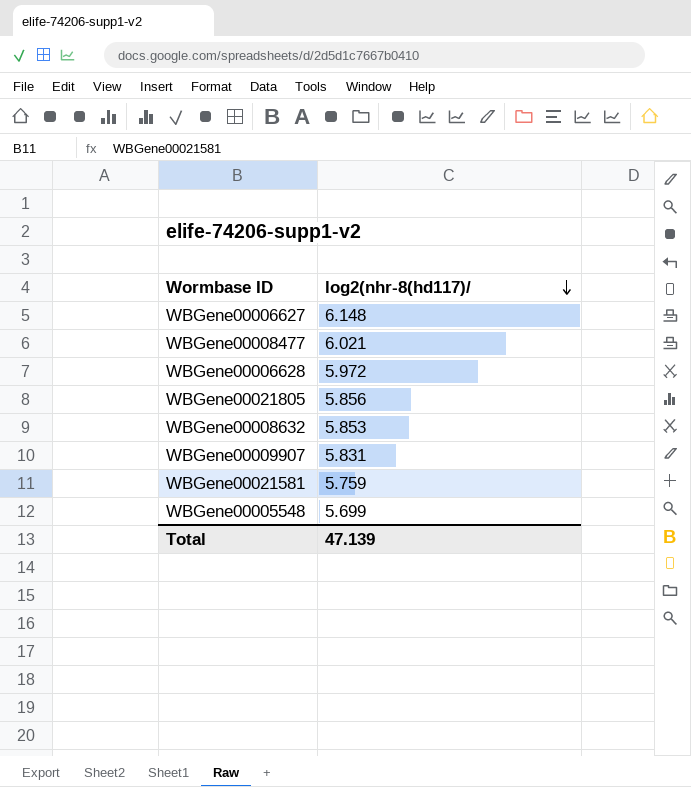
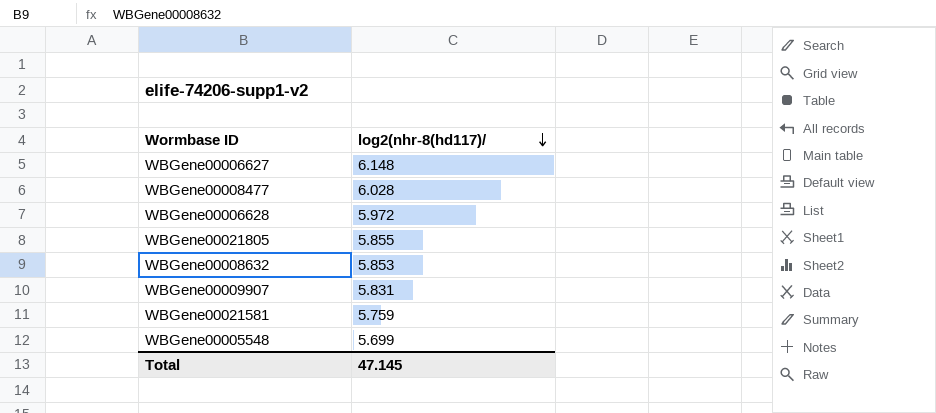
WBGene00008477 | log2(nhr-8(hd117)/: 6.021 -> 6.028
WBGene00021805 | log2(nhr-8(hd117)/: 5.856 -> 5.855
Total | log2(nhr-8(hd117)/: 47.139 -> 47.145

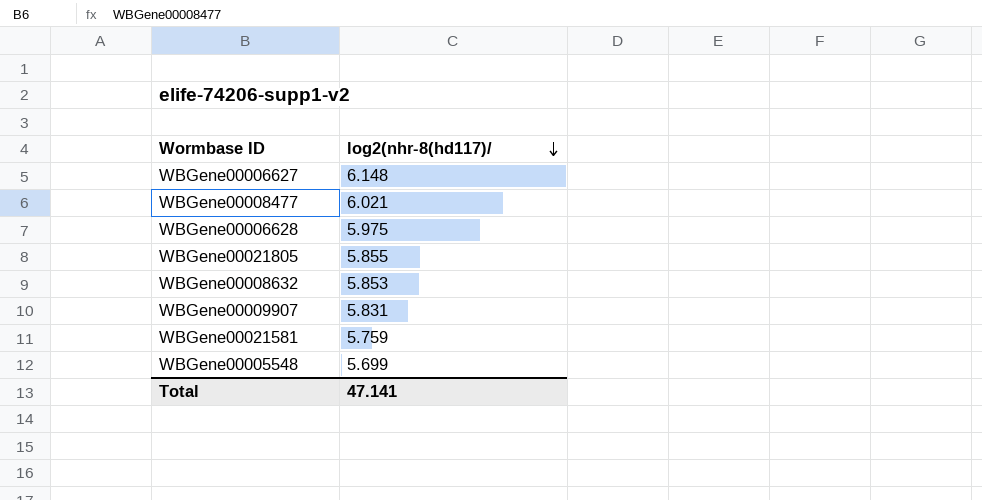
WBGene00008477 | log2(nhr-8(hd117)/: 6.028 -> 6.021
WBGene00006628 | log2(nhr-8(hd117)/: 5.972 -> 5.975
Total | log2(nhr-8(hd117)/: 47.145 -> 47.141

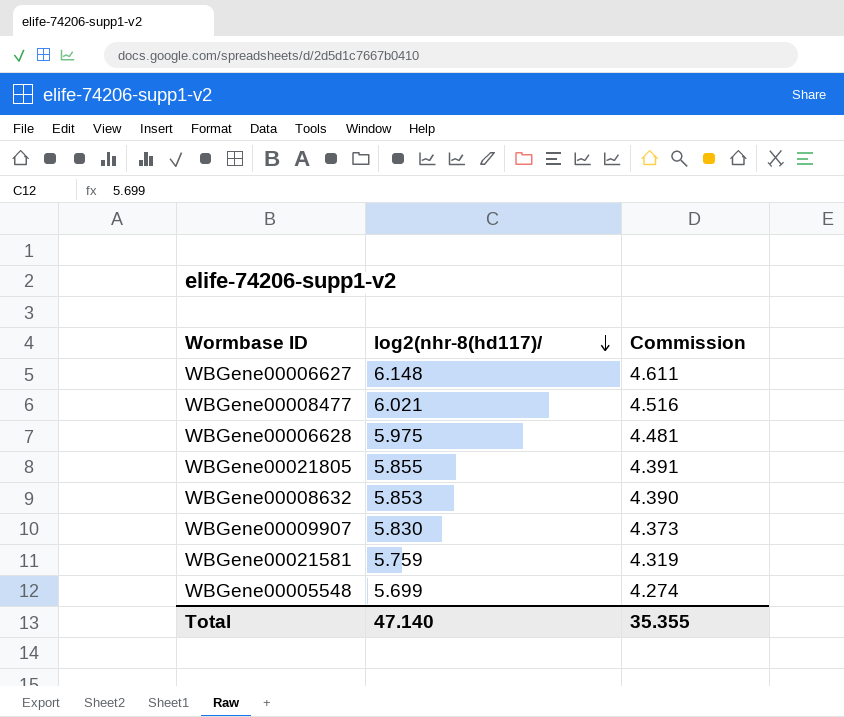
column Commission | formula: none -> [log2(nhr-8(hd117)/] * 0.75
WBGene00009907 | log2(nhr-8(hd117)/: 5.831 -> 5.830
Total | log2(nhr-8(hd117)/: 47.141 -> 47.140

